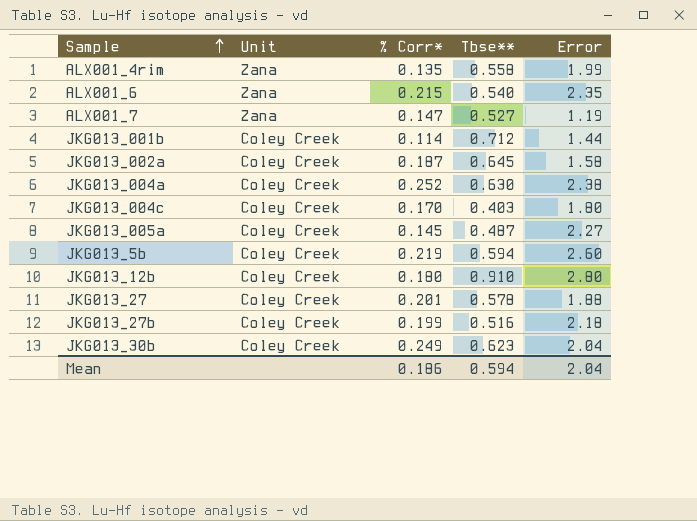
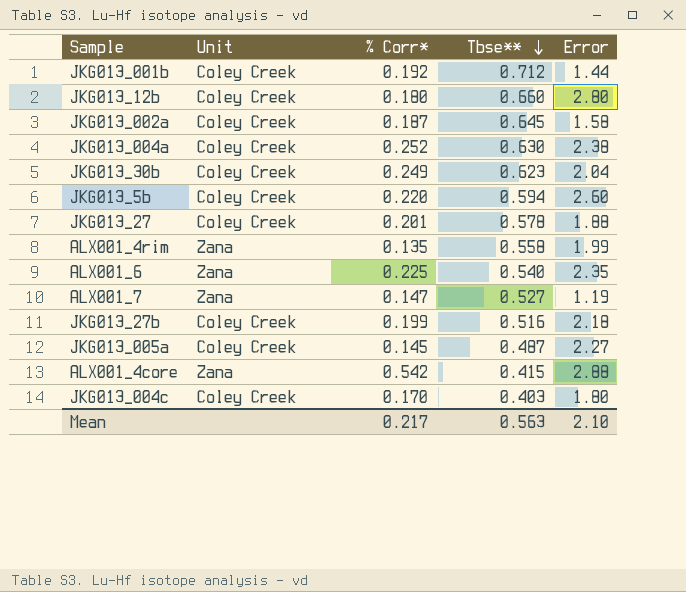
row order: Sample ascending -> Tbse** descending
JKG013_001b | % Corr*: 0.114 -> 0.192
JKG013_12b | Tbse**: 0.910 -> 0.660
JKG013_5b | % Corr*: 0.219 -> 0.220
ALX001_6 | % Corr*: 0.215 -> 0.225
row ALX001_4core: none -> Zana | 0.542 | 0.415 | 2.88
Mean | % Corr*: 0.186 -> 0.217
Mean | Tbse**: 0.594 -> 0.563
Mean | Error: 2.04 -> 2.10

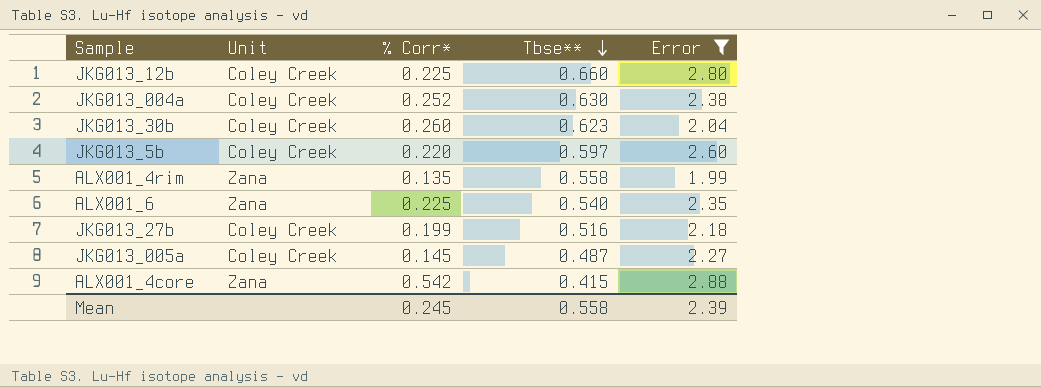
filter: none -> Error >= 1.99
JKG013_12b | % Corr*: 0.180 -> 0.225
JKG013_30b | % Corr*: 0.249 -> 0.260
JKG013_5b | Tbse**: 0.594 -> 0.597
Mean | % Corr*: 0.217 -> 0.245
Mean | Tbse**: 0.563 -> 0.558
Mean | Error: 2.10 -> 2.39

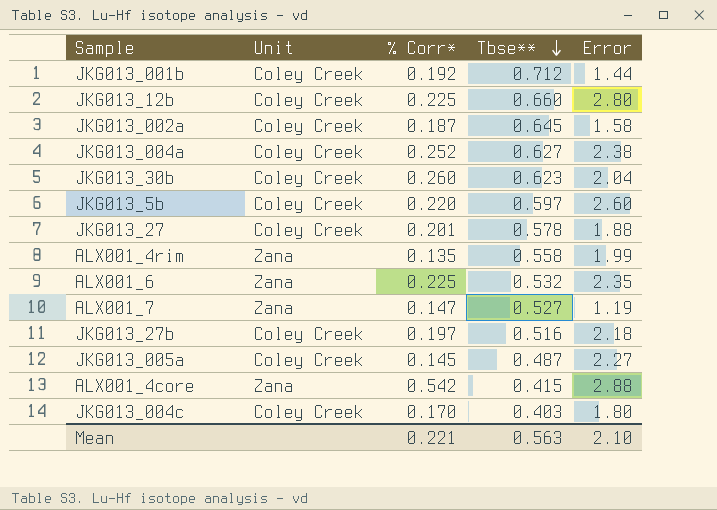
filter: Error >= 1.99 -> none
JKG013_004a | Tbse**: 0.630 -> 0.627
ALX001_6 | Tbse**: 0.540 -> 0.532
JKG013_27b | % Corr*: 0.199 -> 0.197
Mean | % Corr*: 0.245 -> 0.221
Mean | Tbse**: 0.558 -> 0.563
Mean | Error: 2.39 -> 2.10

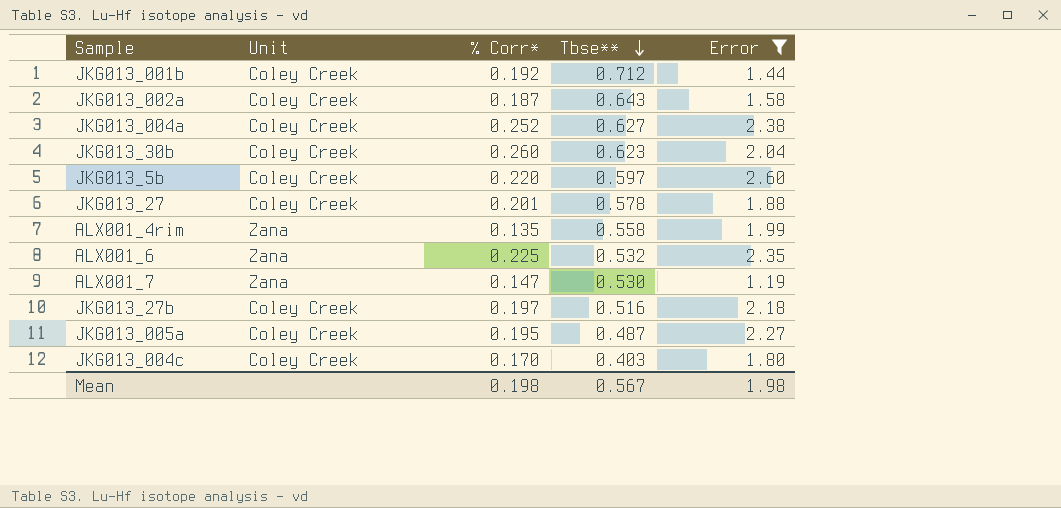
filter: none -> Error <= 2.60
JKG013_002a | Tbse**: 0.645 -> 0.643
ALX001_7 | Tbse**: 0.527 -> 0.530
JKG013_005a | % Corr*: 0.145 -> 0.195
Mean | % Corr*: 0.221 -> 0.198
Mean | Tbse**: 0.563 -> 0.567
Mean | Error: 2.10 -> 1.98

